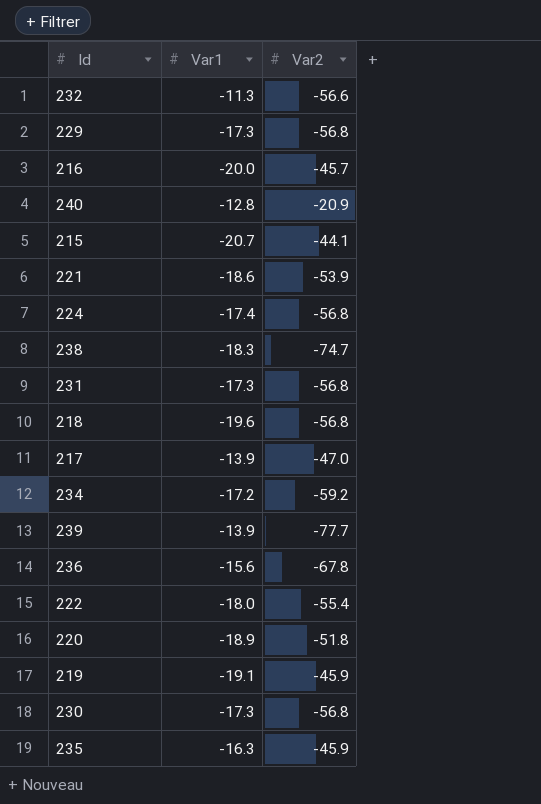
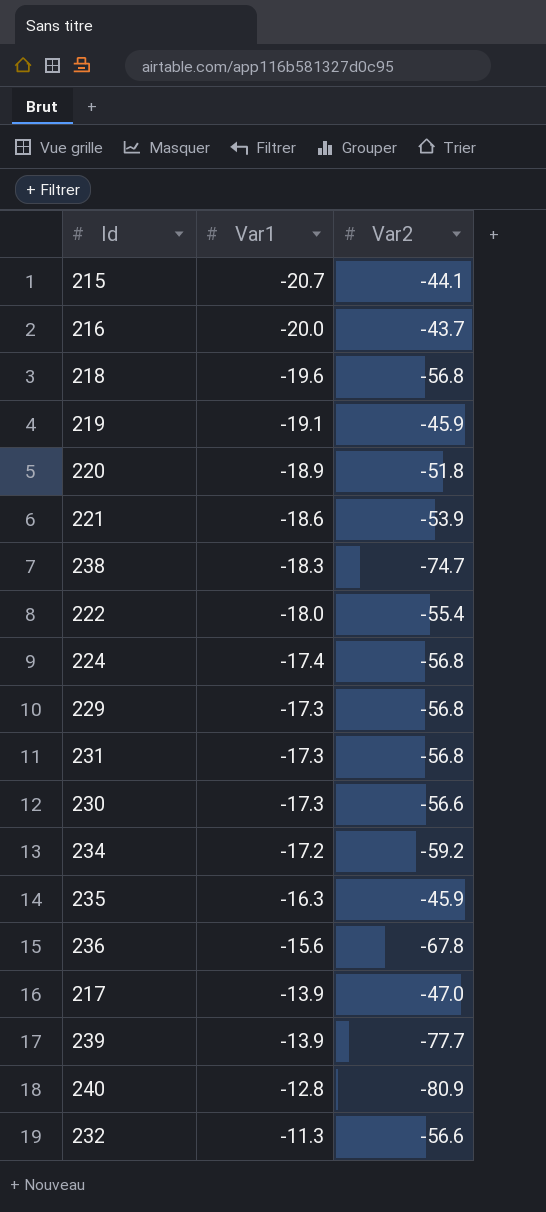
row order: none -> Var1 ascending
216 | Var2: -45.7 -> -43.7
230 | Var2: -56.8 -> -56.6
240 | Var2: -20.9 -> -80.9

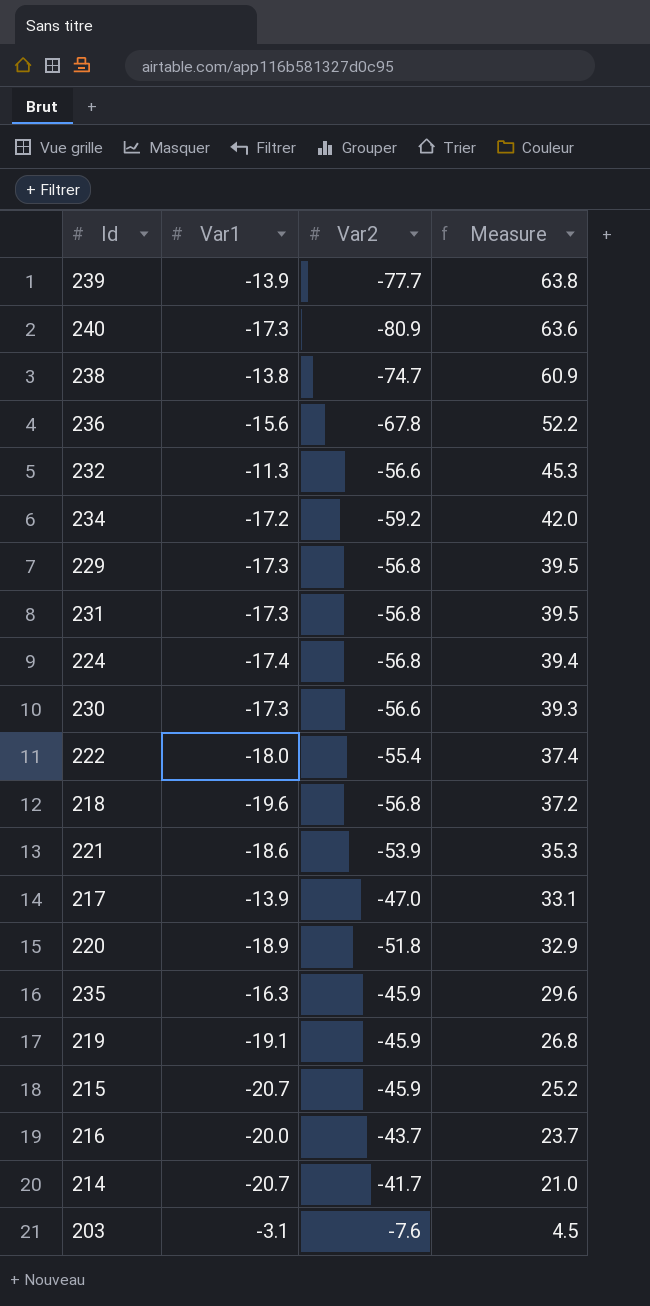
row order: Var1 ascending -> Measure descending
column Measure | formula: none -> [Var1] - [Var2]
240 | Var1: -12.8 -> -17.3
238 | Var1: -18.3 -> -13.8
215 | Var2: -44.1 -> -45.9
row 214: none -> -20.7 | -41.7 | 21.0
row 203: none -> -3.1 | -7.6 | 4.5

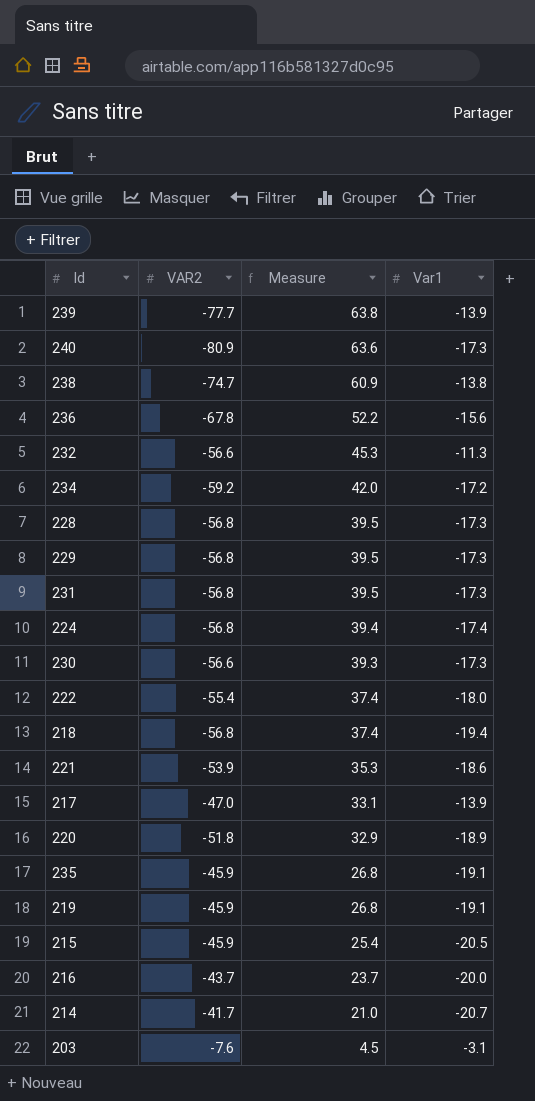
column name: Var2 -> VAR2
column Var1 | position: 2 -> 4
row 228: none -> -56.8 | 39.5 | -17.3
218 | Measure: 37.2 -> 37.4
218 | Var1: -19.6 -> -19.4
235 | Measure: 29.6 -> 26.8
235 | Var1: -16.3 -> -19.1
215 | Measure: 25.2 -> 25.4
215 | Var1: -20.7 -> -20.5

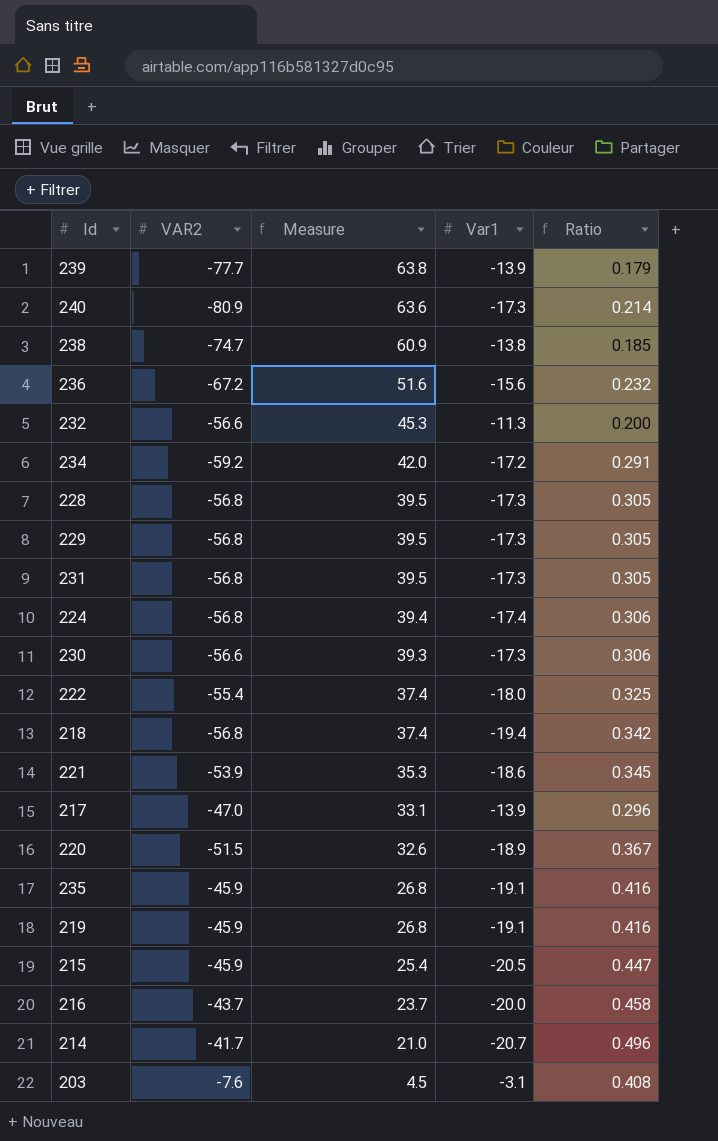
column Ratio | formula: none -> [Var1] / [VAR2]
236 | VAR2: -67.8 -> -67.2
236 | Measure: 52.2 -> 51.6
220 | VAR2: -51.8 -> -51.5
220 | Measure: 32.9 -> 32.6

